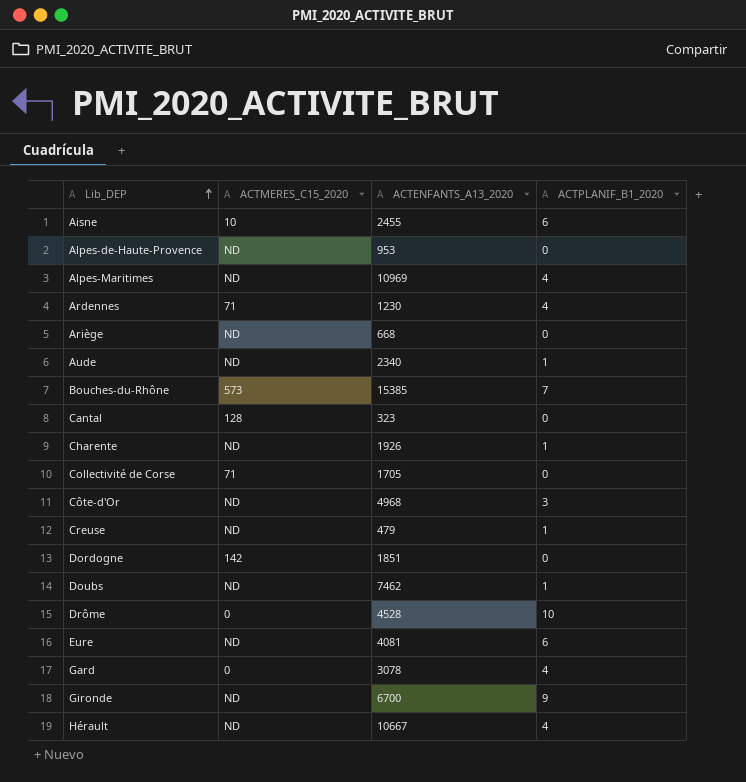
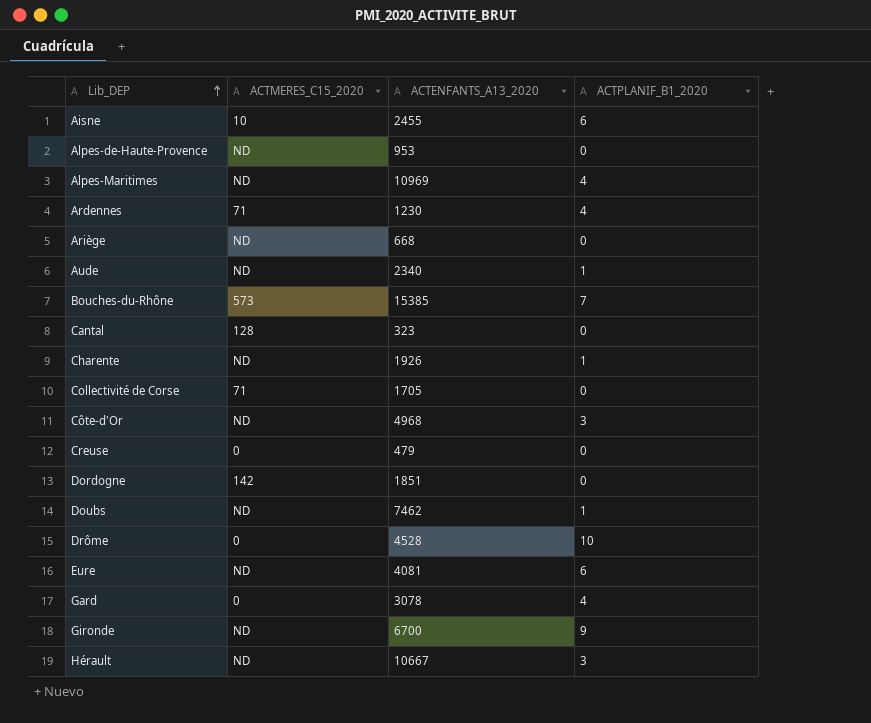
Creuse | ACTMERES_C15_2020: ND -> 0
Creuse | ACTPLANIF_B1_2020: 1 -> 0
Hérault | ACTPLANIF_B1_2020: 4 -> 3

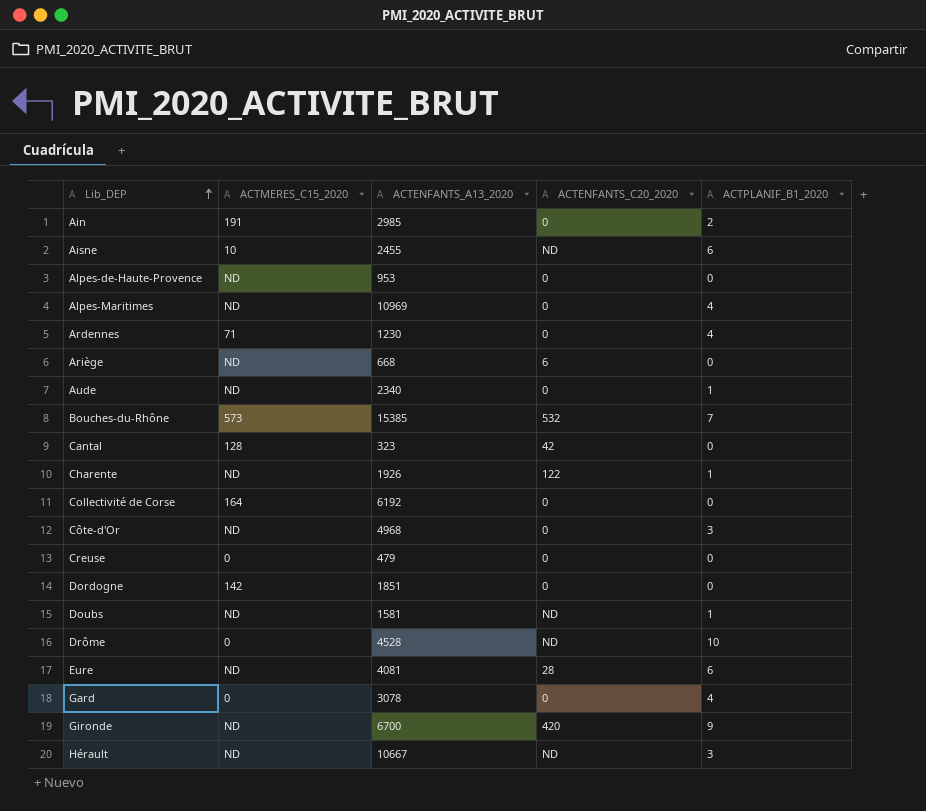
column ACTENFANTS_C20_2020 | position: none -> 4
row Ain: none -> 191 | 2985 | 0 | 2
Collectivité de Corse | ACTMERES_C15_2020: 71 -> 164
Collectivité de Corse | ACTENFANTS_A13_2020: 1705 -> 6192
Doubs | ACTENFANTS_A13_2020: 7462 -> 1581

